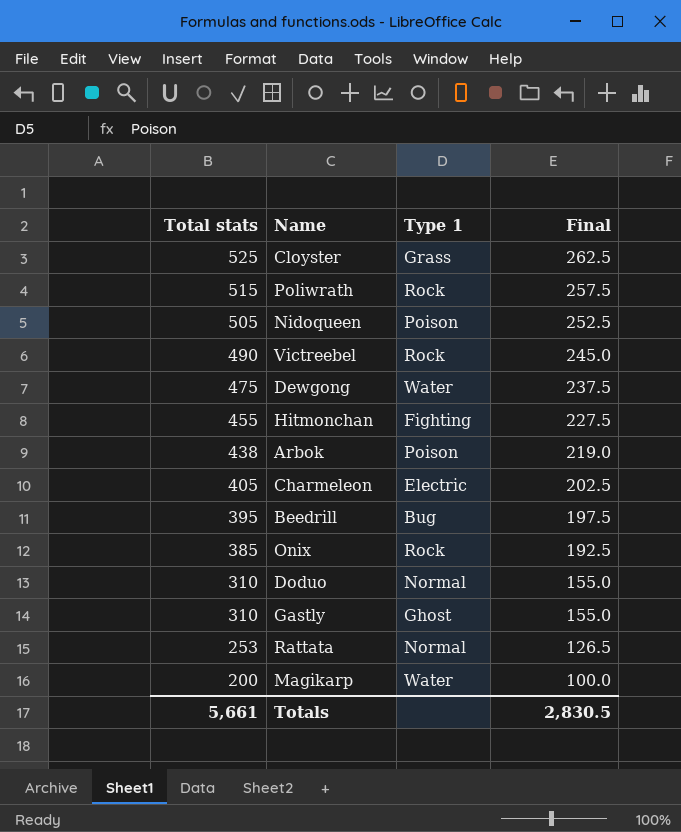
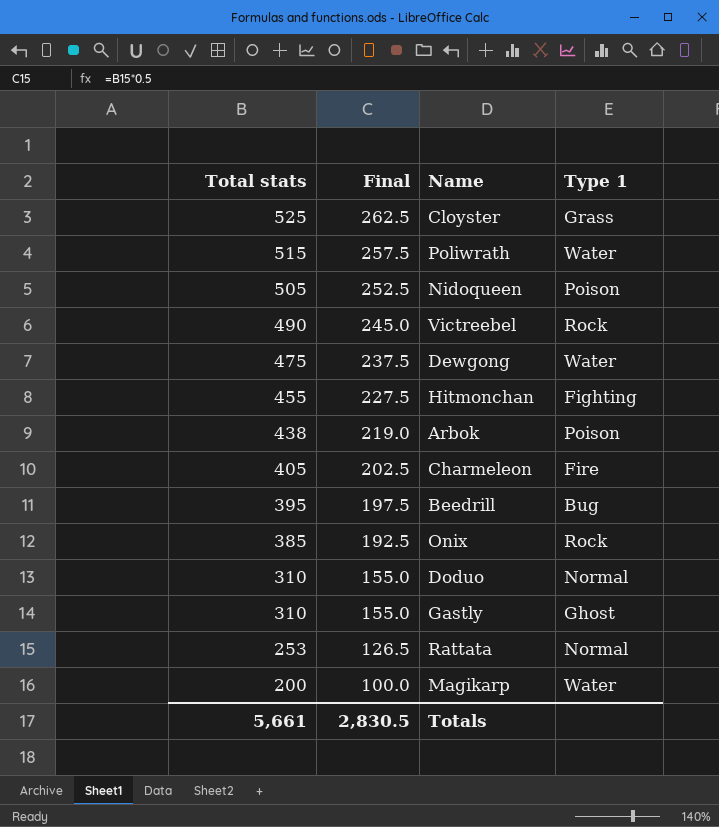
column Final | position: 4 -> 2
Poliwrath | Type 1: Rock -> Water
Charmeleon | Type 1: Electric -> Fire

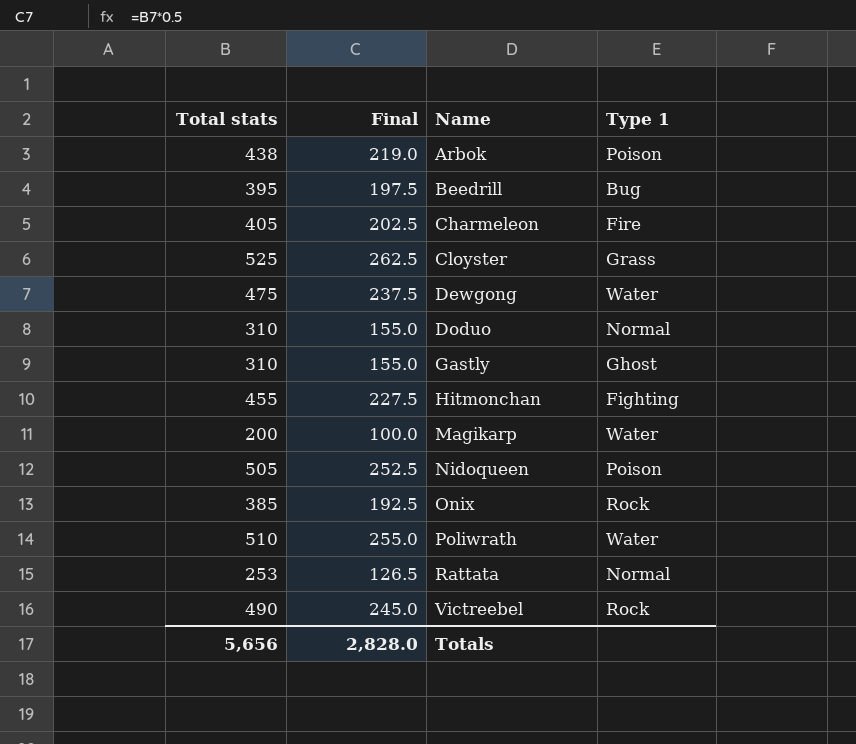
row order: Total stats descending -> Name ascending
Poliwrath | Total stats: 515 -> 510
Poliwrath | Final: 257.5 -> 255.0
Totals | Total stats: 5,661 -> 5,656
Totals | Final: 2,830.5 -> 2,828.0

